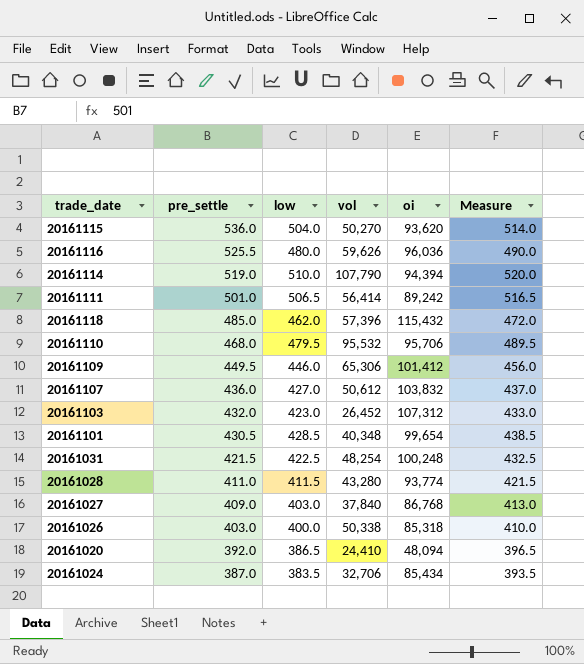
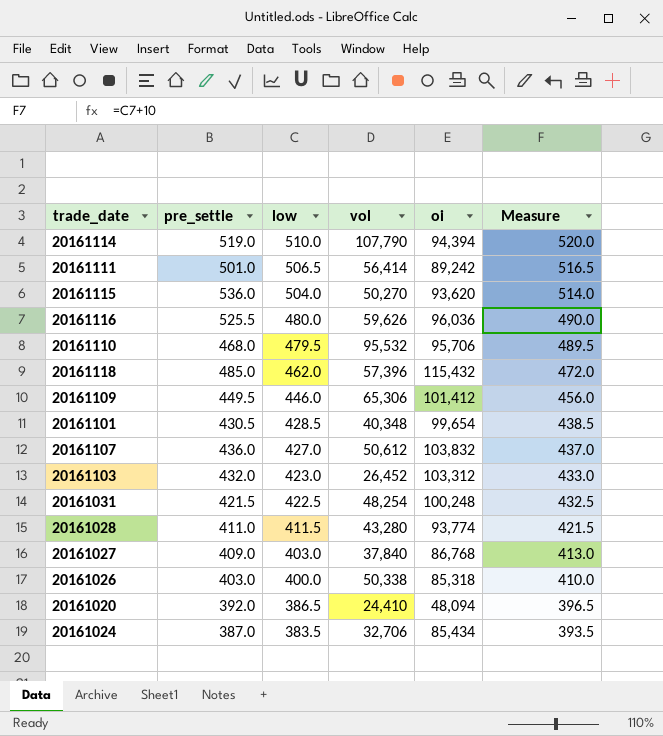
row order: pre_settle descending -> low descending
20161103 | oi: 107,312 -> 103,312

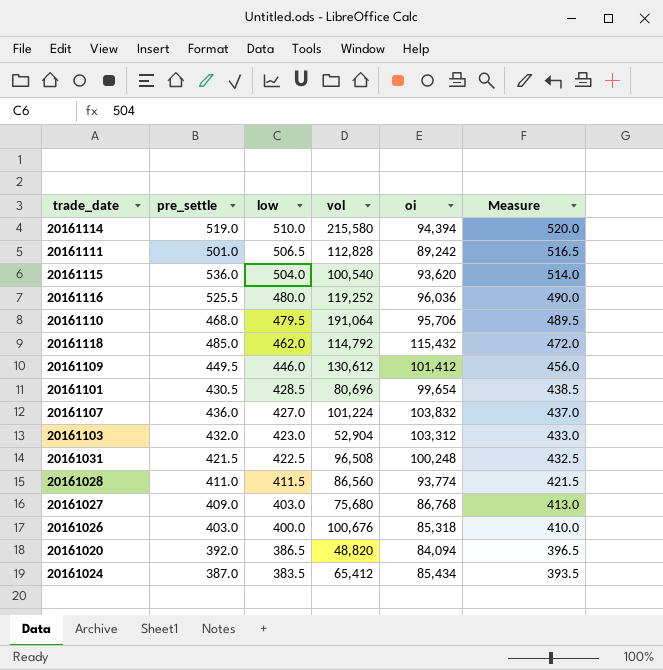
20161114 | vol: 107,790 -> 215,580
20161111 | vol: 56,414 -> 112,828
20161115 | vol: 50,270 -> 100,540
20161116 | vol: 59,626 -> 119,252
20161110 | vol: 95,532 -> 191,064
20161118 | vol: 57,396 -> 114,792
20161109 | vol: 65,306 -> 130,612
20161101 | vol: 40,348 -> 80,696
20161107 | vol: 50,612 -> 101,224
20161103 | vol: 26,452 -> 52,904
20161031 | vol: 48,254 -> 96,508
20161028 | vol: 43,280 -> 86,560
20161027 | vol: 37,840 -> 75,680
20161026 | vol: 50,338 -> 100,676
20161020 | vol: 24,410 -> 48,820
20161020 | oi: 48,094 -> 84,094
20161024 | vol: 32,706 -> 65,412

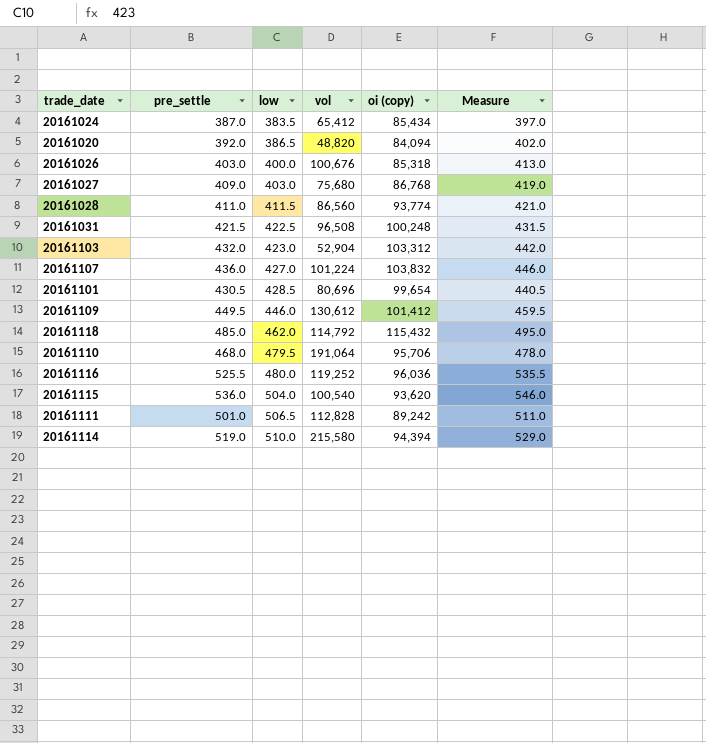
row order: low descending -> low ascending
column name: oi -> oi (copy)
column Measure | formula: [low] + 10 -> [pre_settle] + 10

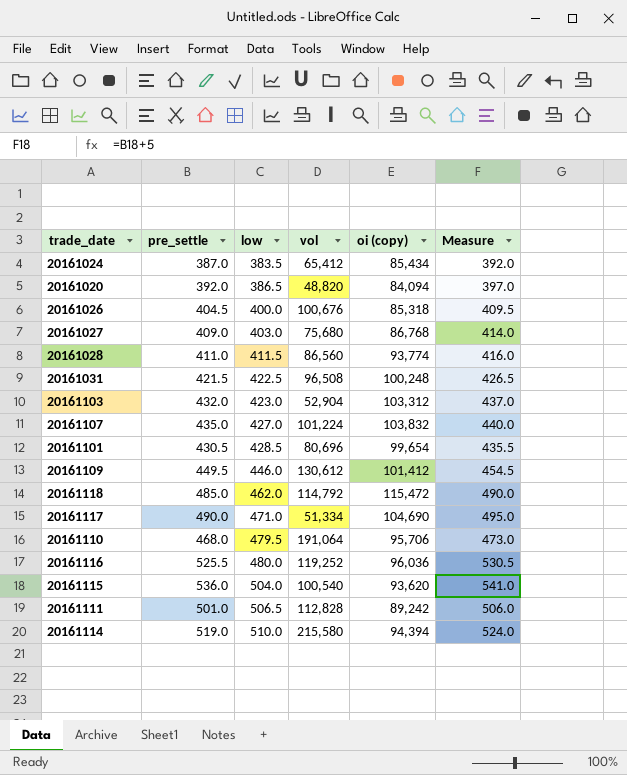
column Measure | formula: [pre_settle] + 10 -> [pre_settle] + 5
20161026 | pre_settle: 403.0 -> 404.5
20161107 | pre_settle: 436.0 -> 435.0
20161118 | oi (copy): 115,432 -> 115,472
row 20161117: none -> 490.0 | 471.0 | 51,334 | 104,690 | 495.0

